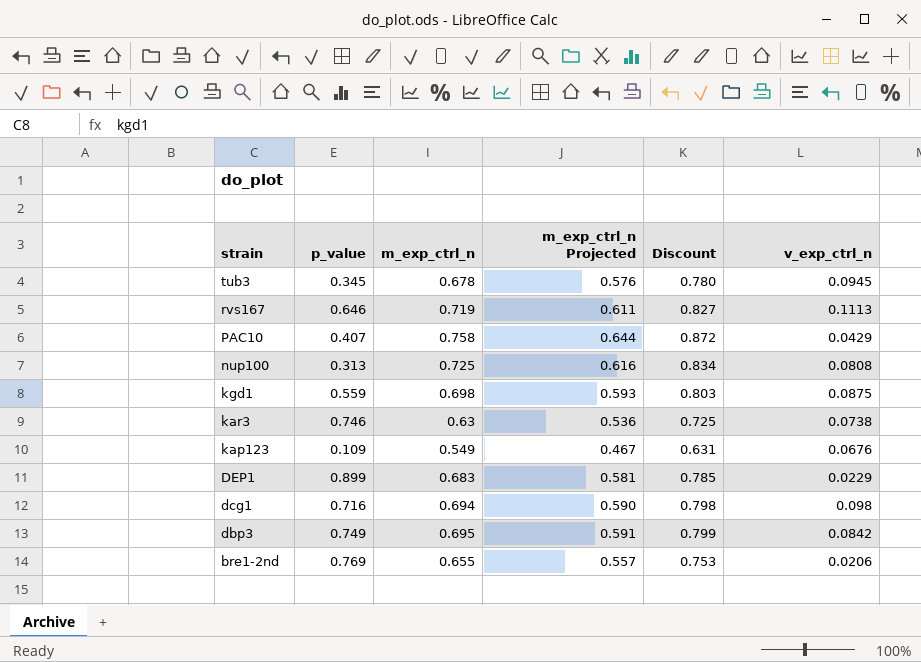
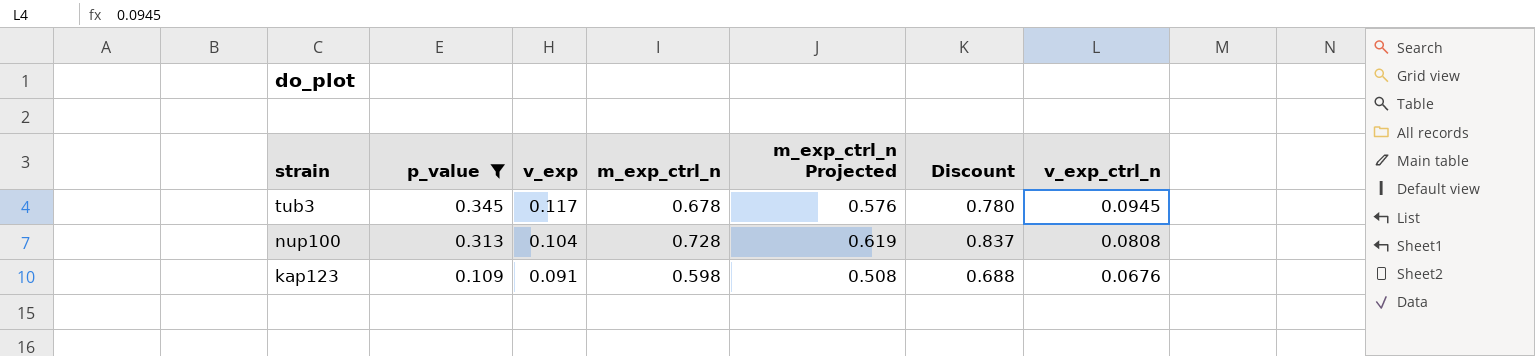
filter: none -> p_value <= 0.345
column v_exp | position: none -> 3
nup100 | m_exp_ctrl_n: 0.725 -> 0.728
nup100 | m_exp_ctrl_n Projected: 0.616 -> 0.619
nup100 | Discount: 0.834 -> 0.837
kap123 | m_exp_ctrl_n: 0.549 -> 0.598
kap123 | m_exp_ctrl_n Projected: 0.467 -> 0.508
kap123 | Discount: 0.631 -> 0.688

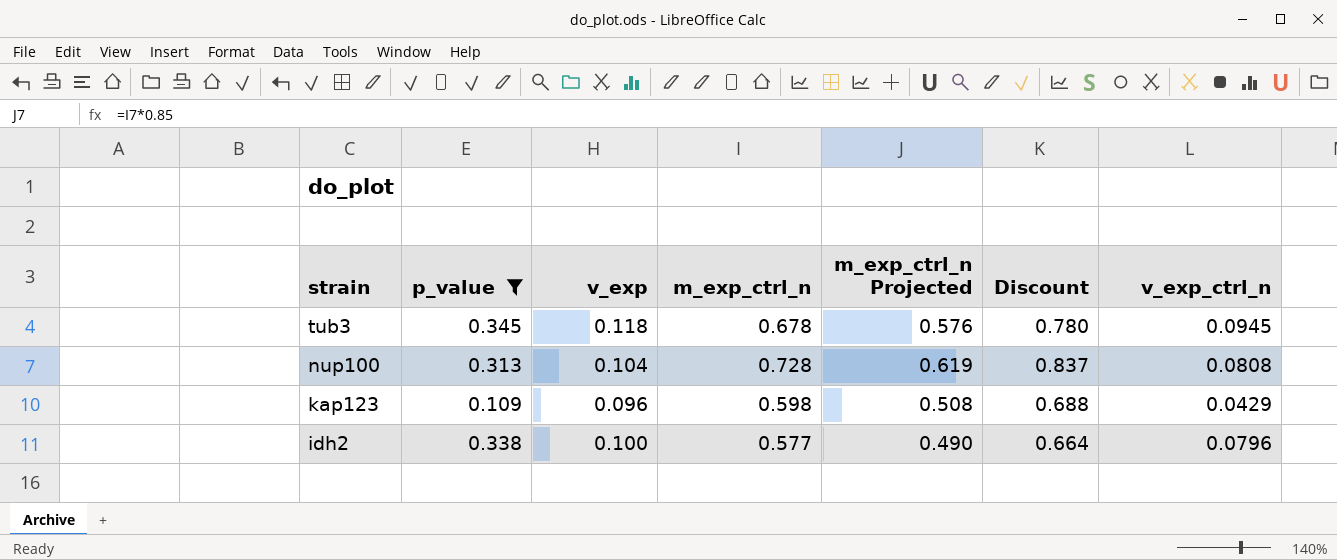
tub3 | v_exp: 0.117 -> 0.118
kap123 | v_exp: 0.091 -> 0.096
kap123 | v_exp_ctrl_n: 0.0676 -> 0.0429
row idh2: none -> 0.338 | 0.100 | 0.577 | 0.490 | 0.664 | 0.0796

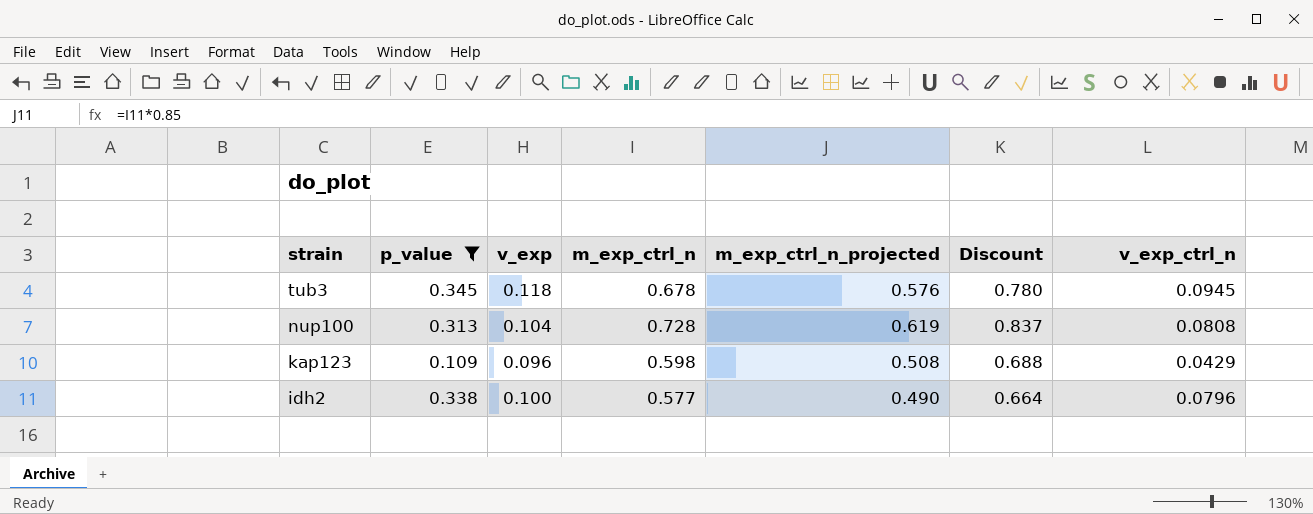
column name: m_exp_ctrl_n Projected -> m_exp_ctrl_n_projected

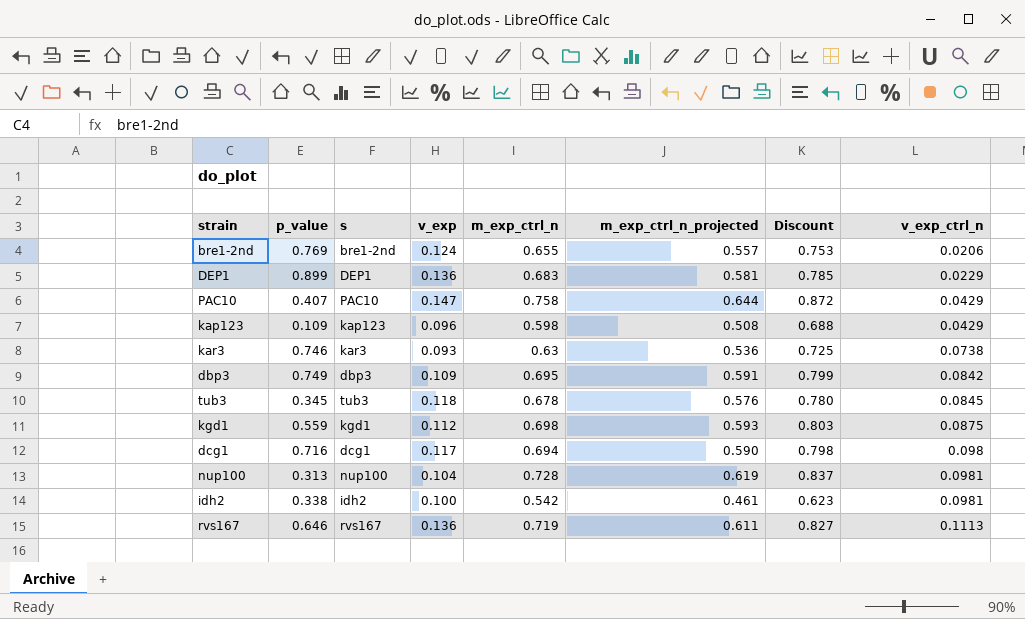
filter: p_value <= 0.345 -> none
row order: strain descending -> v_exp_ctrl_n ascending
column s | position: none -> 3
tub3 | v_exp_ctrl_n: 0.0945 -> 0.0845
nup100 | v_exp_ctrl_n: 0.0808 -> 0.0981
idh2 | m_exp_ctrl_n: 0.577 -> 0.542
idh2 | m_exp_ctrl_n_projected: 0.490 -> 0.461
idh2 | Discount: 0.664 -> 0.623
idh2 | v_exp_ctrl_n: 0.0796 -> 0.0981

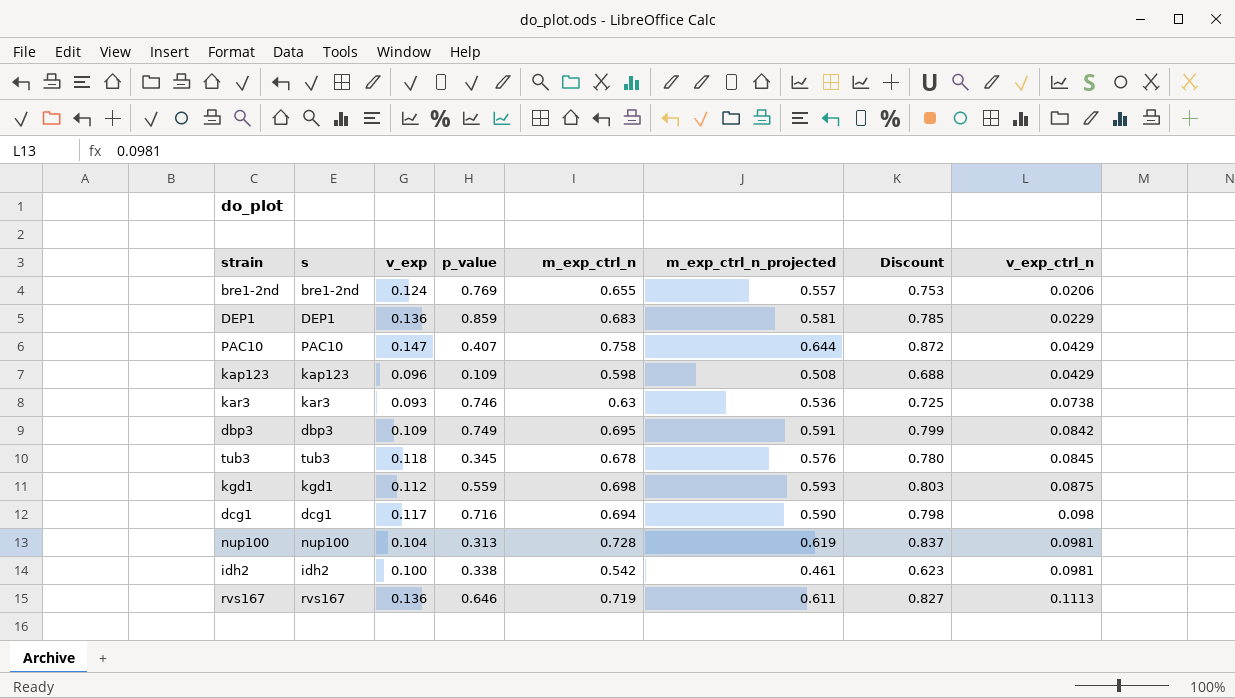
column p_value | position: 2 -> 4
DEP1 | p_value: 0.899 -> 0.859

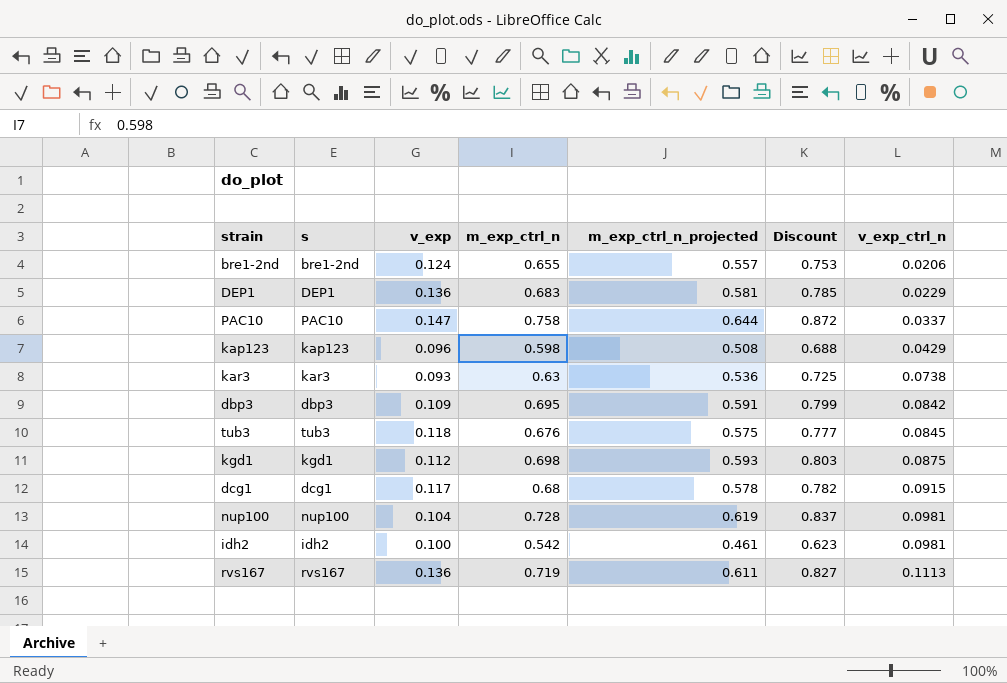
column p_value | position: 4 -> none
PAC10 | v_exp_ctrl_n: 0.0429 -> 0.0337
tub3 | m_exp_ctrl_n: 0.678 -> 0.676
tub3 | m_exp_ctrl_n_projected: 0.576 -> 0.575
tub3 | Discount: 0.780 -> 0.777
dcg1 | m_exp_ctrl_n: 0.694 -> 0.68
dcg1 | m_exp_ctrl_n_projected: 0.590 -> 0.578
dcg1 | Discount: 0.798 -> 0.782
dcg1 | v_exp_ctrl_n: 0.098 -> 0.0915

